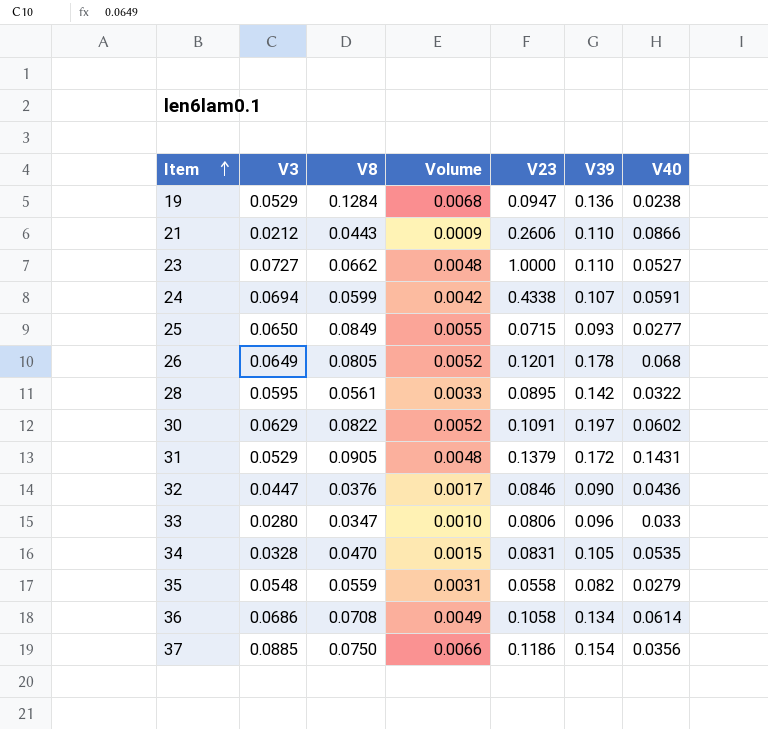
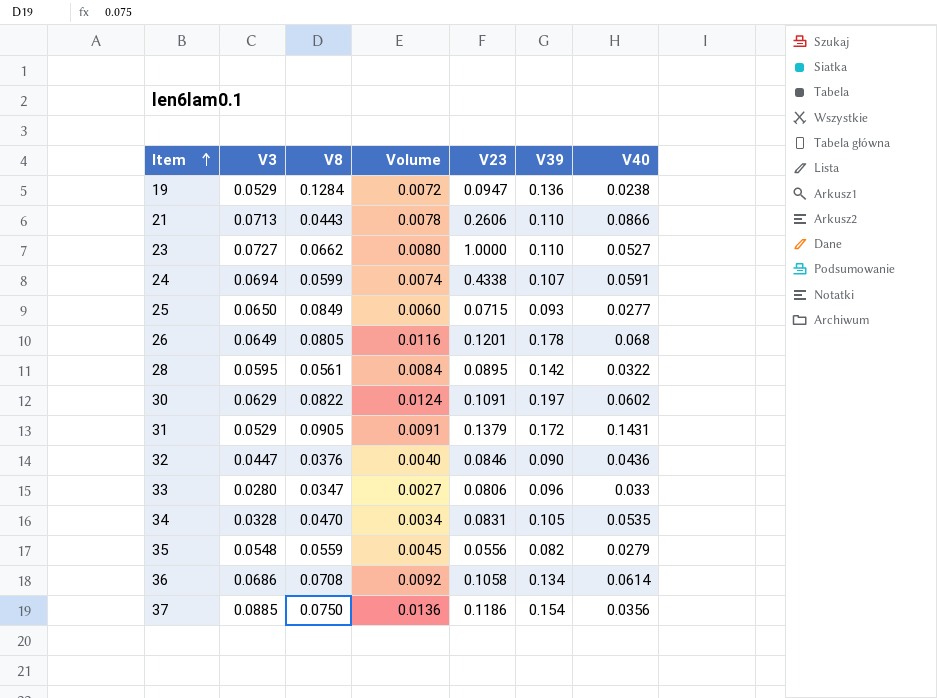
column Volume | formula: [V3] * [V8] -> [V3] * [V39]
21 | V3: 0.0212 -> 0.0713
35 | V23: 0.0558 -> 0.0556

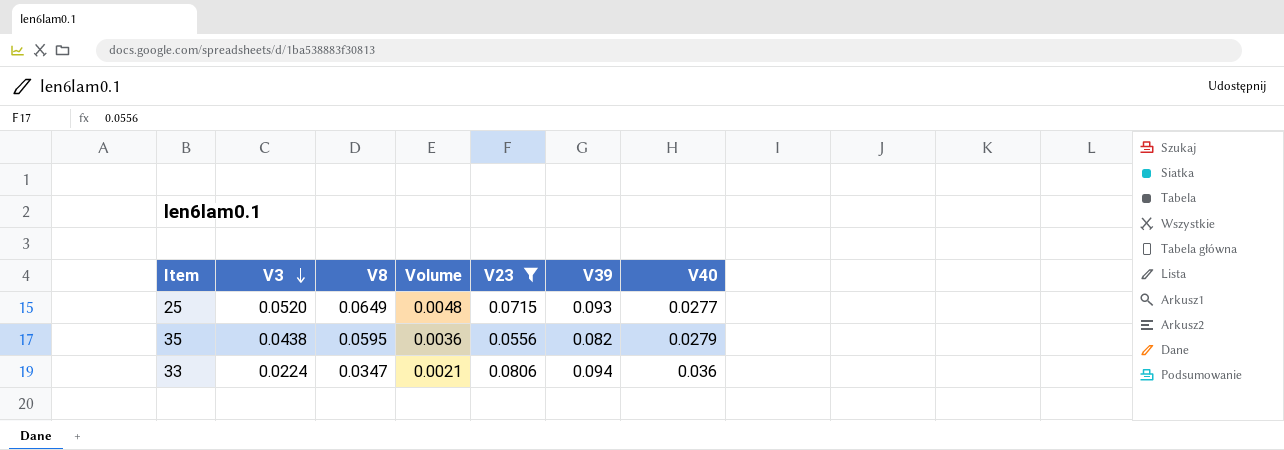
filter: none -> V23 <= 0.0806
row order: Item ascending -> V3 descending
25 | V3: 0.0650 -> 0.0520
25 | V8: 0.0849 -> 0.0649
25 | Volume: 0.0060 -> 0.0048
35 | V3: 0.0548 -> 0.0438
35 | V8: 0.0559 -> 0.0595
35 | Volume: 0.0045 -> 0.0036
33 | V3: 0.0280 -> 0.0224
33 | Volume: 0.0027 -> 0.0021
33 | V39: 0.096 -> 0.094
33 | V40: 0.033 -> 0.036

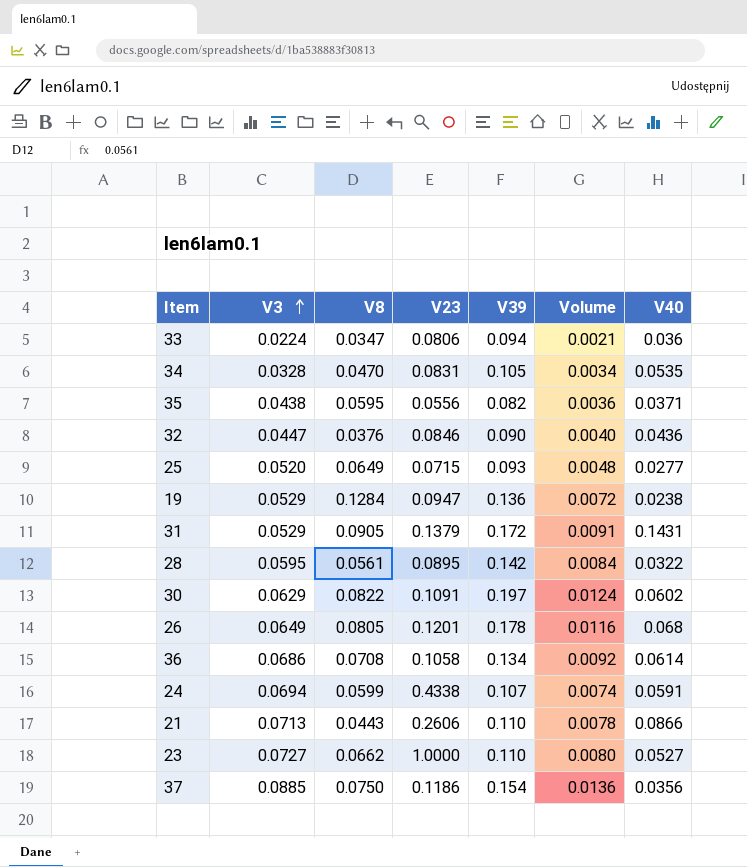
filter: V23 <= 0.0806 -> none
row order: V3 descending -> V3 ascending
column Volume | position: 4 -> 6
35 | V40: 0.0279 -> 0.0371

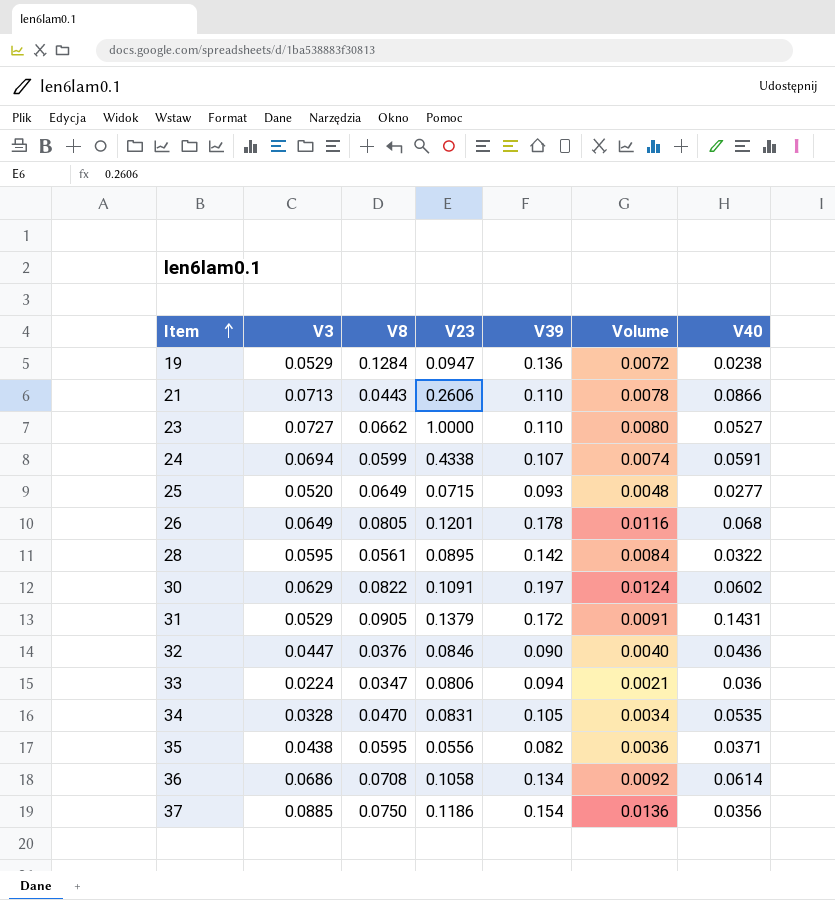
row order: V3 ascending -> Item ascending

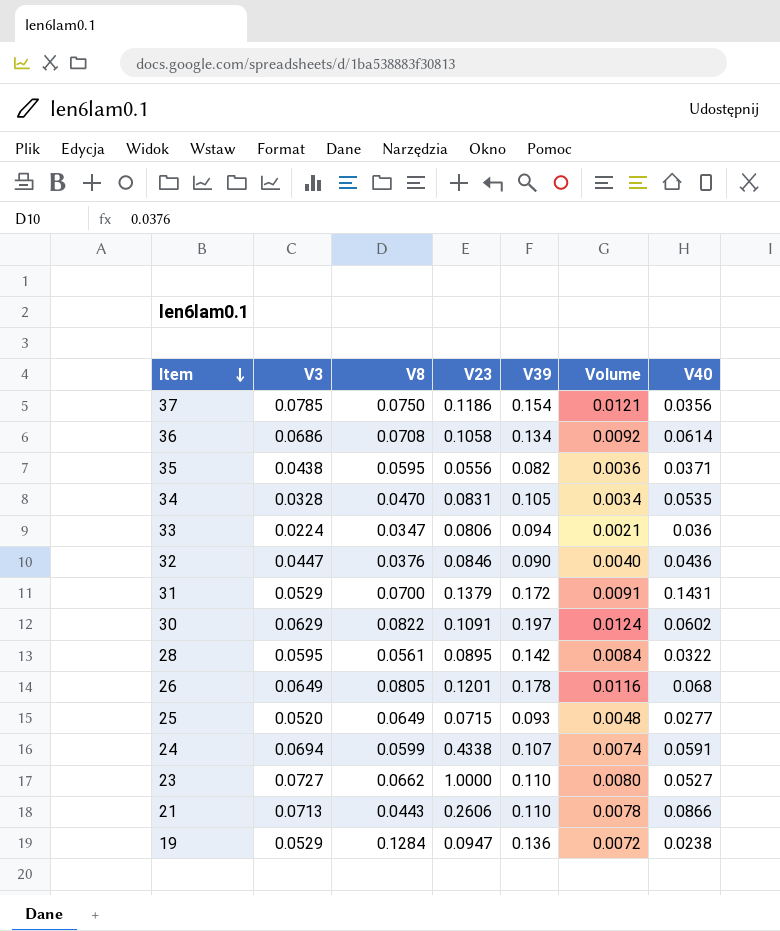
row order: Item ascending -> Item descending
37 | V3: 0.0885 -> 0.0785
37 | Volume: 0.0136 -> 0.0121
31 | V8: 0.0905 -> 0.0700

